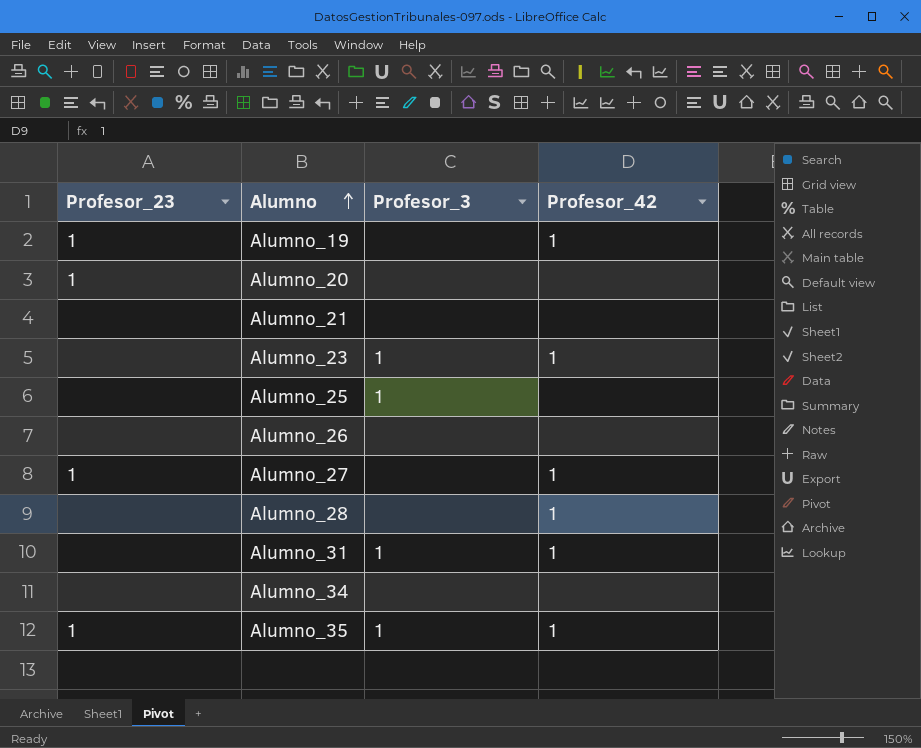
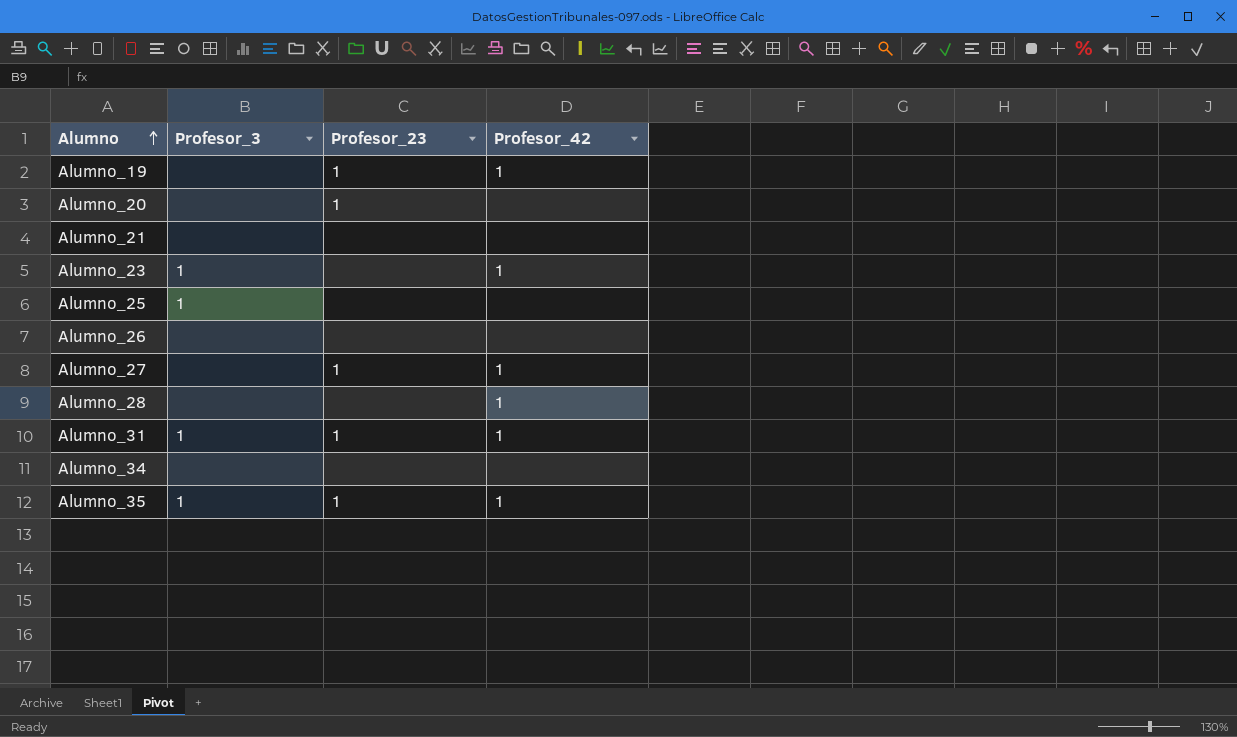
column Profesor_23 | position: 1 -> 3
Alumno_31 | Profesor_23: none -> 1

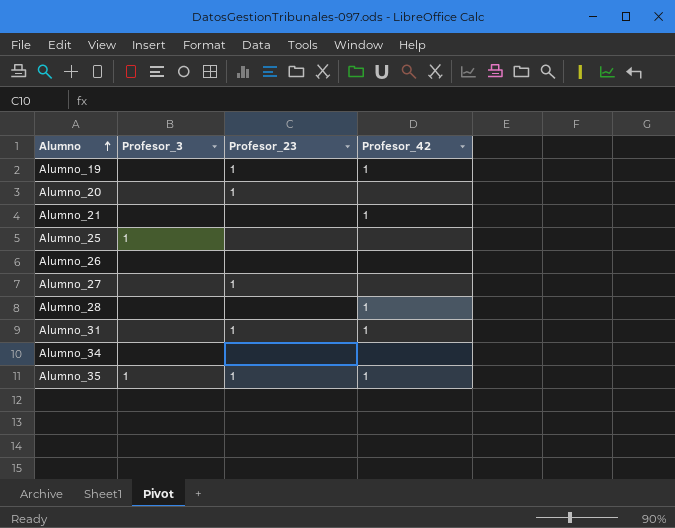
row Alumno_23: 1 | none | 1 -> none
Alumno_21 | Profesor_42: none -> 1
Alumno_27 | Profesor_42: 1 -> none
Alumno_31 | Profesor_3: 1 -> none

